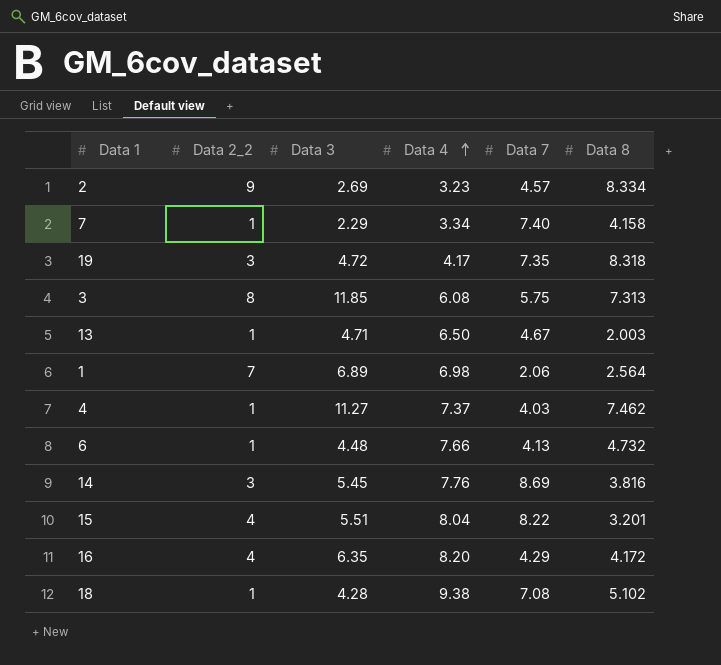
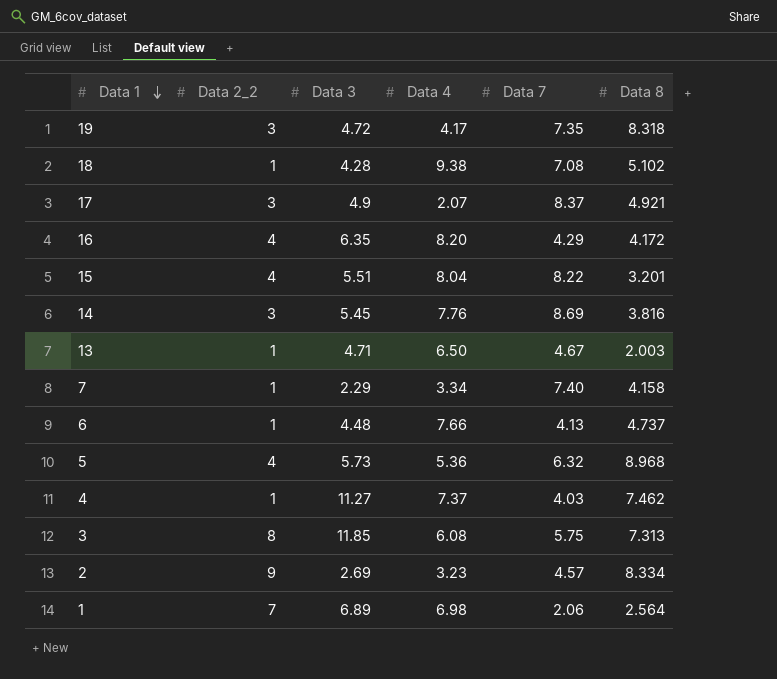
row order: Data 4 ascending -> Data 1 descending
row 17: none -> 3 | 4.9 | 2.07 | 8.37 | 4.921
6 | Data 8: 4.732 -> 4.737
row 5: none -> 4 | 5.73 | 5.36 | 6.32 | 8.968

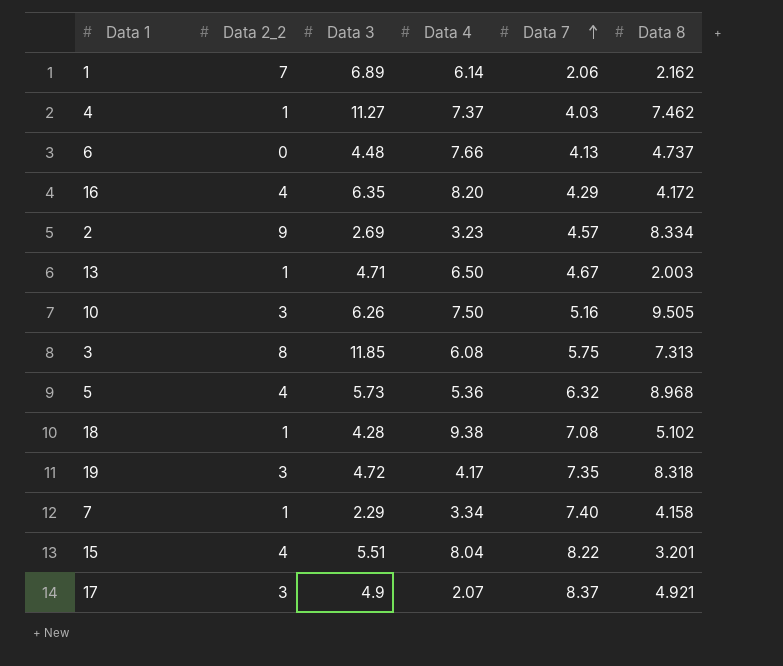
row order: Data 1 descending -> Data 7 ascending
row 14: 3 | 5.45 | 7.76 | 8.69 | 3.816 -> none
1 | Data 4: 6.98 -> 6.14
1 | Data 8: 2.564 -> 2.162
6 | Data 2_2: 1 -> 0
row 10: none -> 3 | 6.26 | 7.50 | 5.16 | 9.505

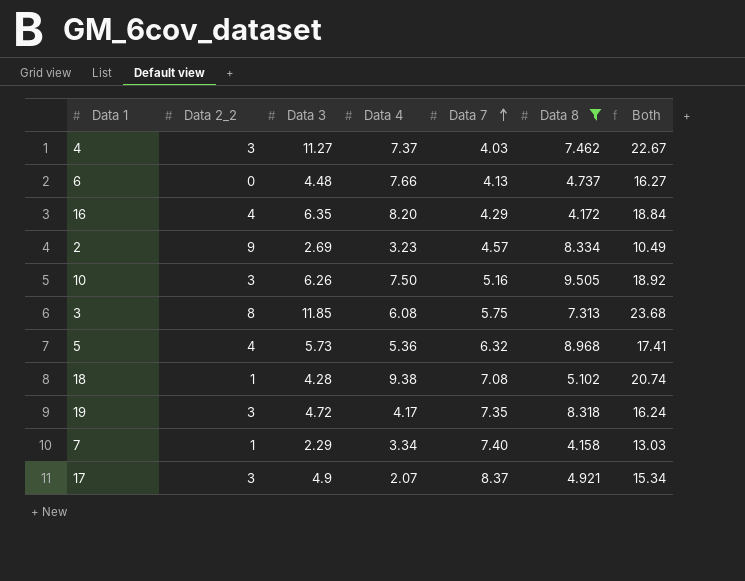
filter: none -> Data 8 >= 4.158
column Both | formula: none -> [Data 3] + [Data 4] + [Data 7]
4 | Data 2_2: 1 -> 3

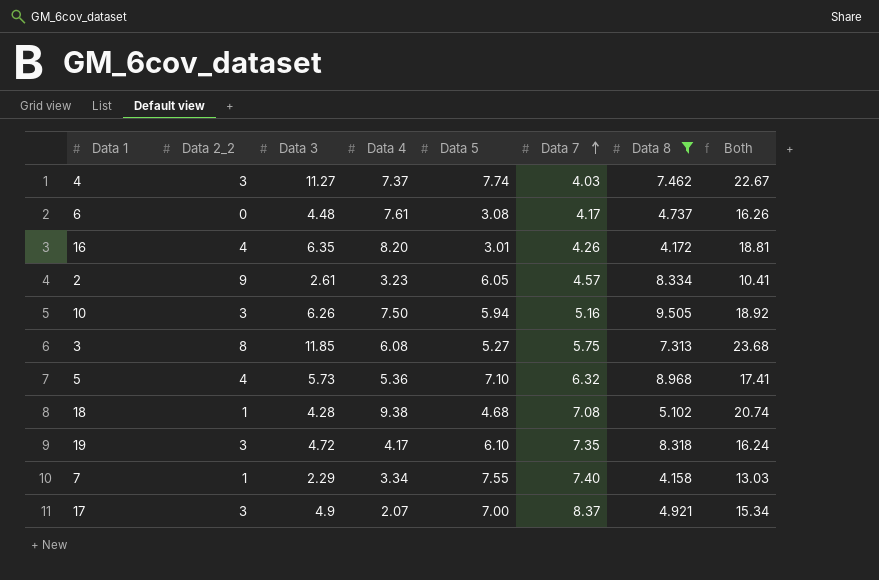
column Data 5 | position: none -> 5
6 | Data 4: 7.66 -> 7.61
6 | Data 7: 4.13 -> 4.17
6 | Both: 16.27 -> 16.26
16 | Data 7: 4.29 -> 4.26
16 | Both: 18.84 -> 18.81
2 | Data 3: 2.69 -> 2.61
2 | Both: 10.49 -> 10.41

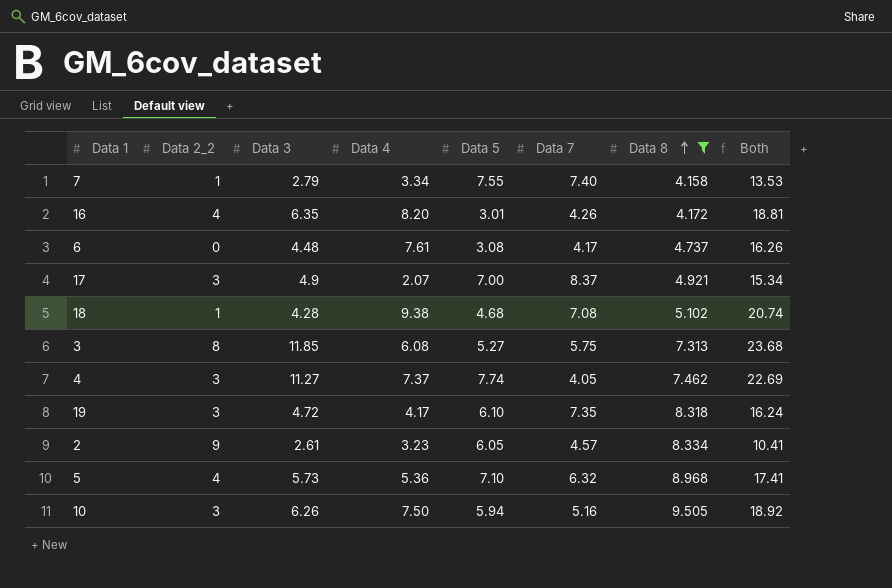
row order: Data 7 ascending -> Data 8 ascending
7 | Data 3: 2.29 -> 2.79
7 | Both: 13.03 -> 13.53
4 | Data 7: 4.03 -> 4.05
4 | Both: 22.67 -> 22.69

